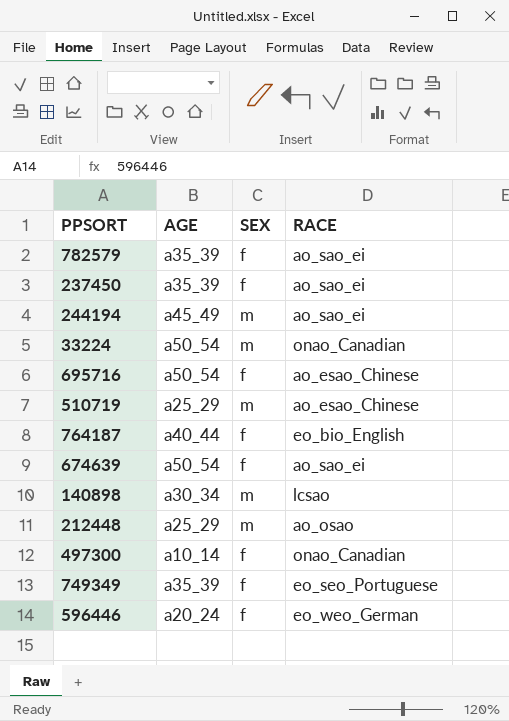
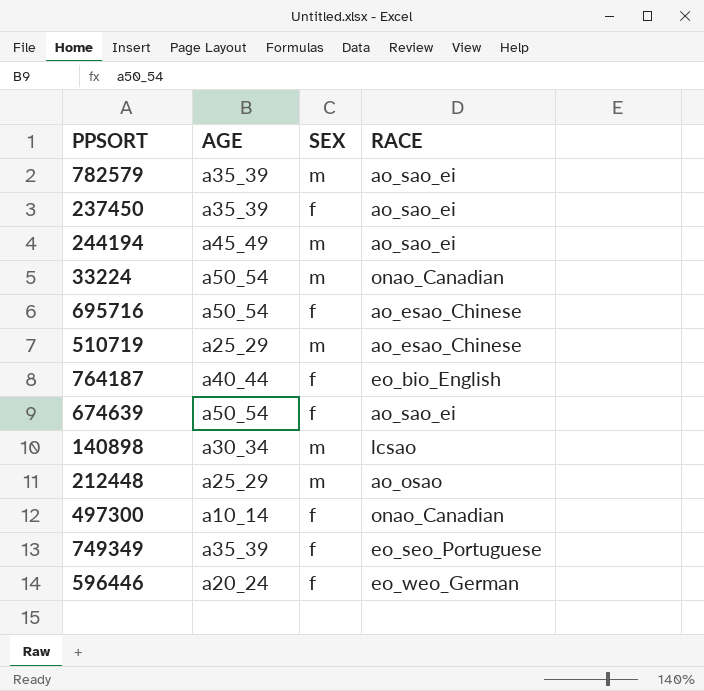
782579 | SEX: f -> m

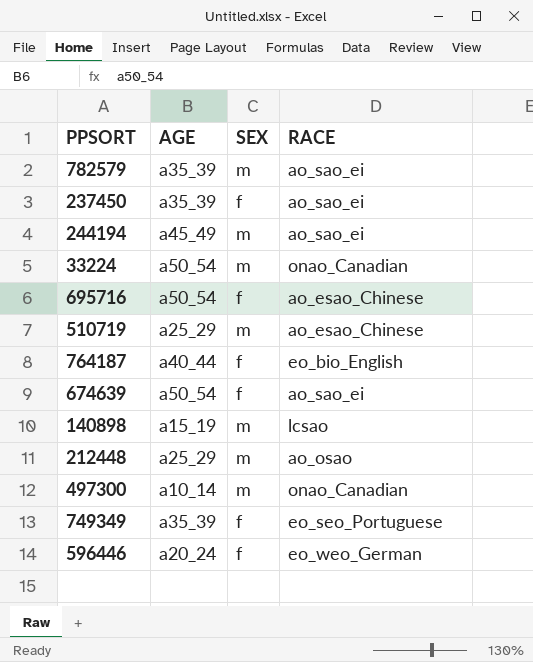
140898 | AGE: a30_34 -> a15_19
497300 | SEX: f -> m

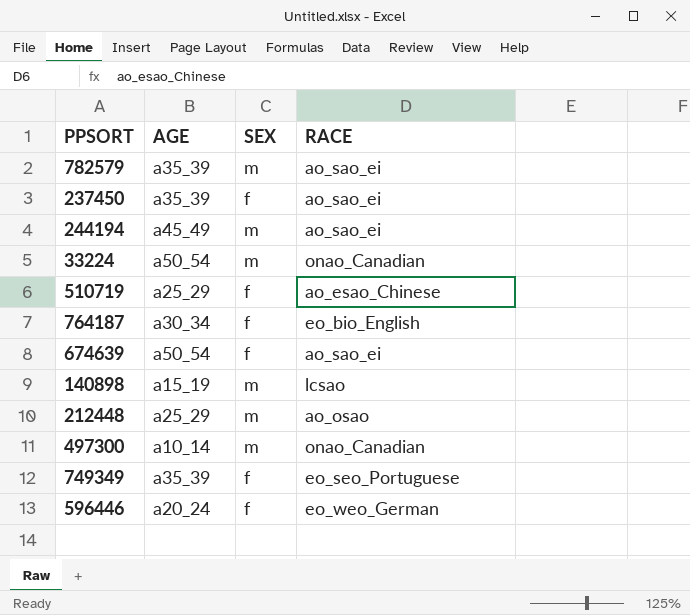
row 695716: a50_54 | f | ao_esao_Chinese -> none
510719 | SEX: m -> f
764187 | AGE: a40_44 -> a30_34

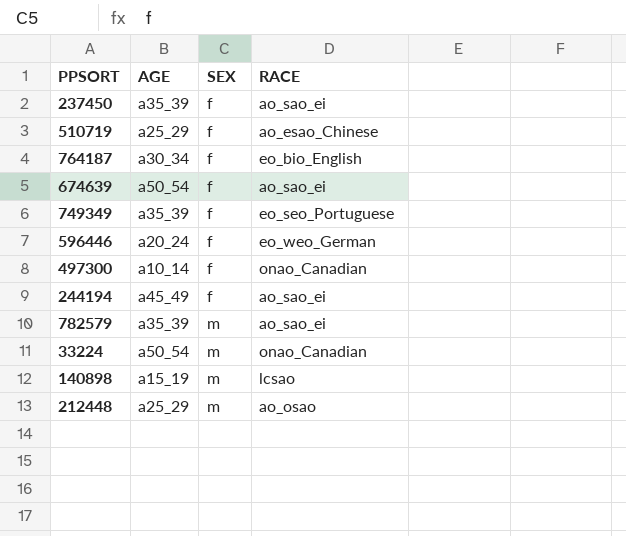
row order: none -> SEX ascending
497300 | SEX: m -> f
244194 | SEX: m -> f

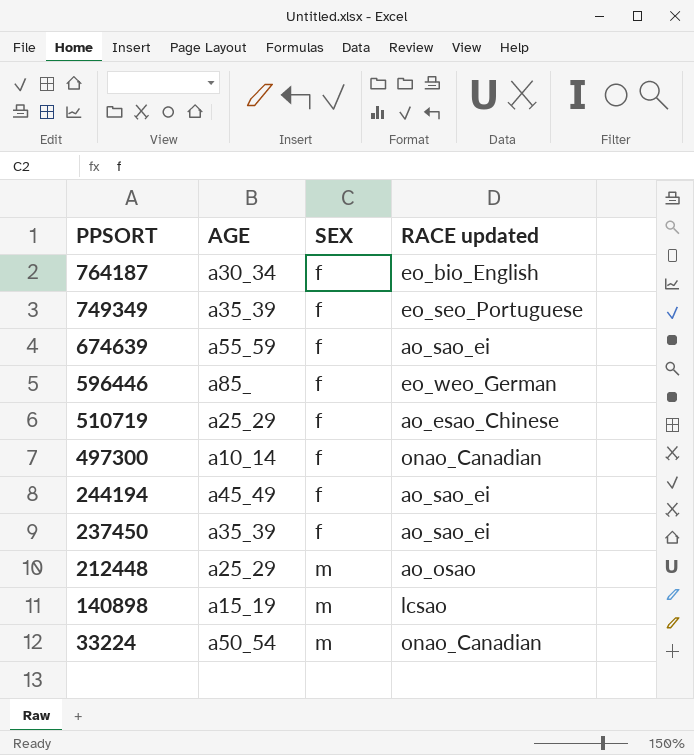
row order: SEX ascending -> PPSORT descending
column name: RACE -> RACE updated
row 782579: a35_39 | m | ao_sao_ei -> none
674639 | AGE: a50_54 -> a55_59
596446 | AGE: a20_24 -> a85_

